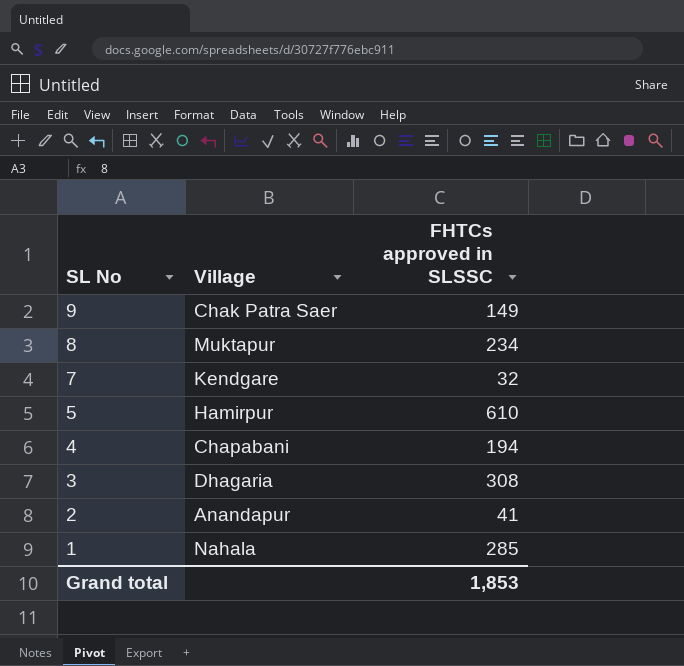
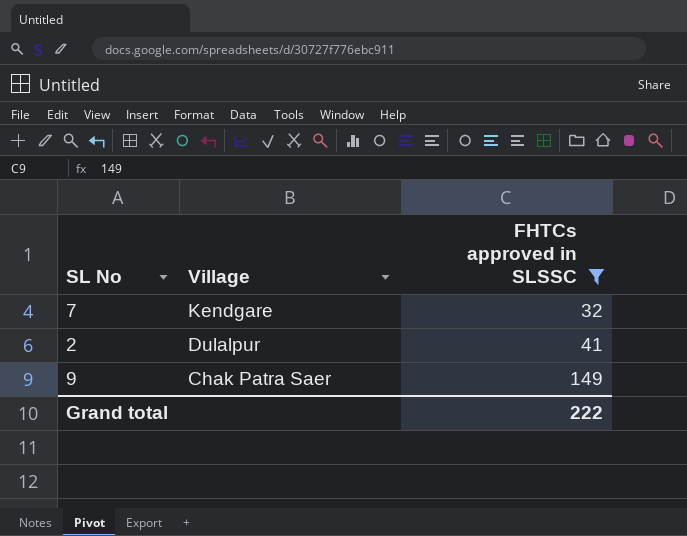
filter: none -> FHTCs approved in SLSSC <= 149
row order: SL No descending -> Village descending
2 | Village: Anandapur -> Dulalpur
Grand total | FHTCs approved in SLSSC: 1,853 -> 222

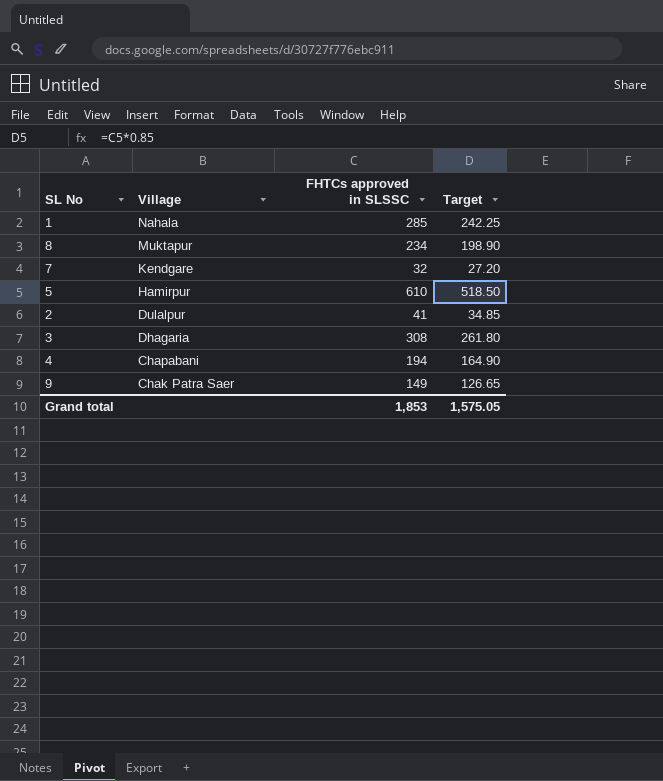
filter: FHTCs approved in SLSSC <= 149 -> none
column Target | formula: none -> [FHTCs approved in SLSSC] * 0.85
Grand total | FHTCs approved in SLSSC: 222 -> 1,853

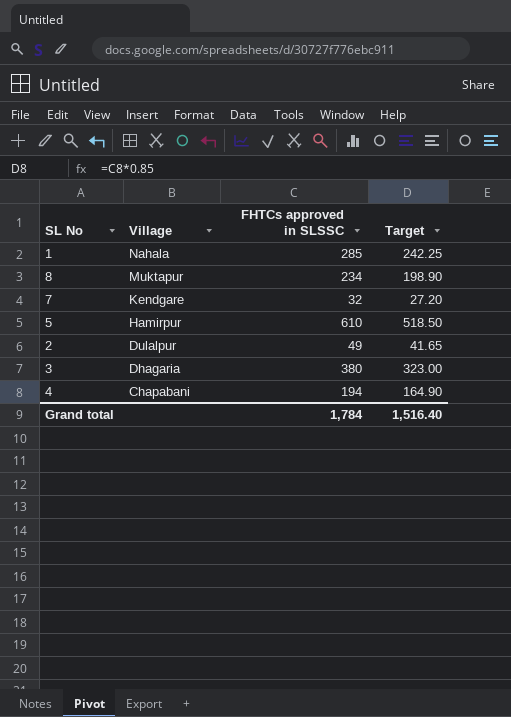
row 9: Chak Patra Saer | 149 | 126.65 -> none
2 | FHTCs approved in SLSSC: 41 -> 49
2 | Target: 34.85 -> 41.65
3 | FHTCs approved in SLSSC: 308 -> 380
3 | Target: 261.80 -> 323.00
Grand total | FHTCs approved in SLSSC: 1,853 -> 1,784
Grand total | Target: 1,575.05 -> 1,516.40

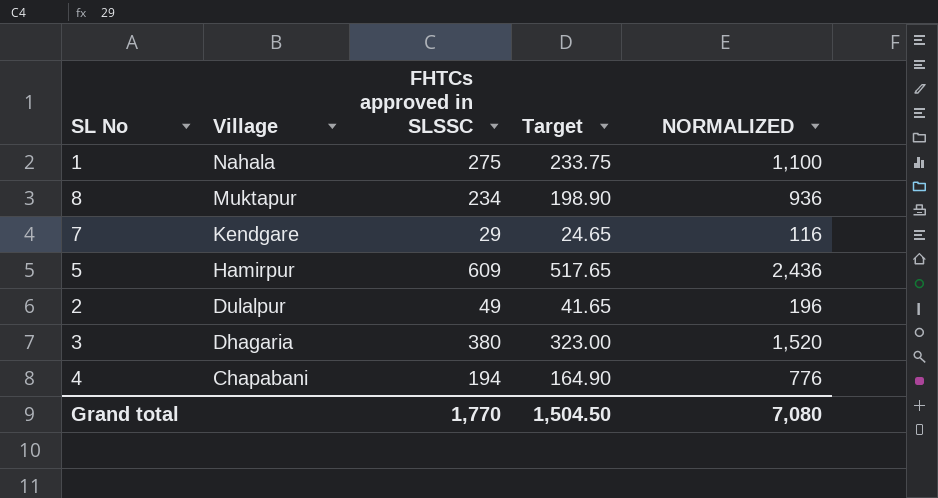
column NORMALIZED | formula: none -> [FHTCs approved in SLSSC] * 4
1 | FHTCs approved in SLSSC: 285 -> 275
1 | Target: 242.25 -> 233.75
7 | FHTCs approved in SLSSC: 32 -> 29
7 | Target: 27.20 -> 24.65
5 | FHTCs approved in SLSSC: 610 -> 609
5 | Target: 518.50 -> 517.65
Grand total | FHTCs approved in SLSSC: 1,784 -> 1,770
Grand total | Target: 1,516.40 -> 1,504.50

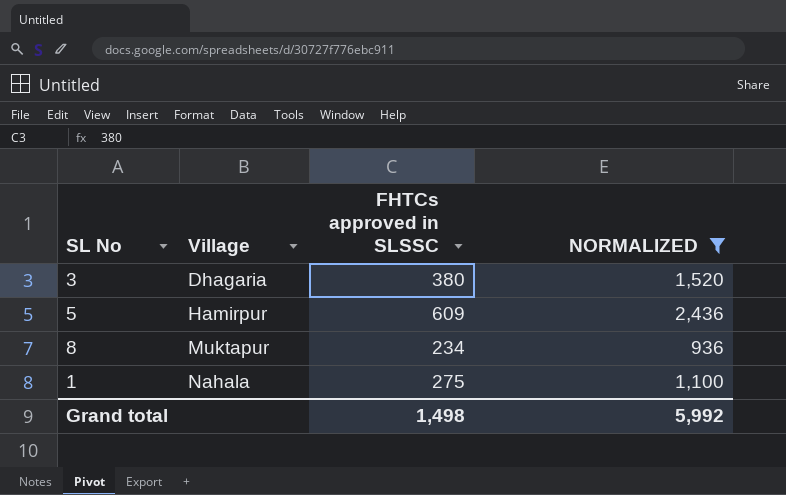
filter: none -> NORMALIZED >= 936
row order: Village descending -> Village ascending
column Target | formula: [FHTCs approved in SLSSC] * 0.85 -> none
Grand total | FHTCs approved in SLSSC: 1,770 -> 1,498
Grand total | NORMALIZED: 7,080 -> 5,992

